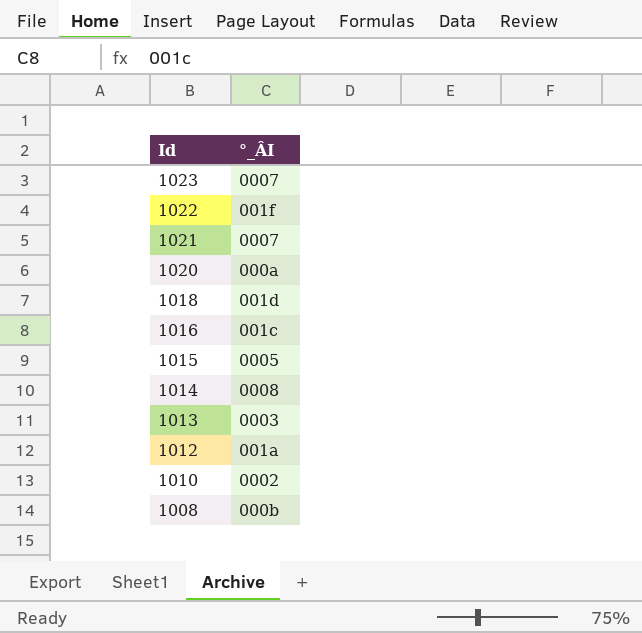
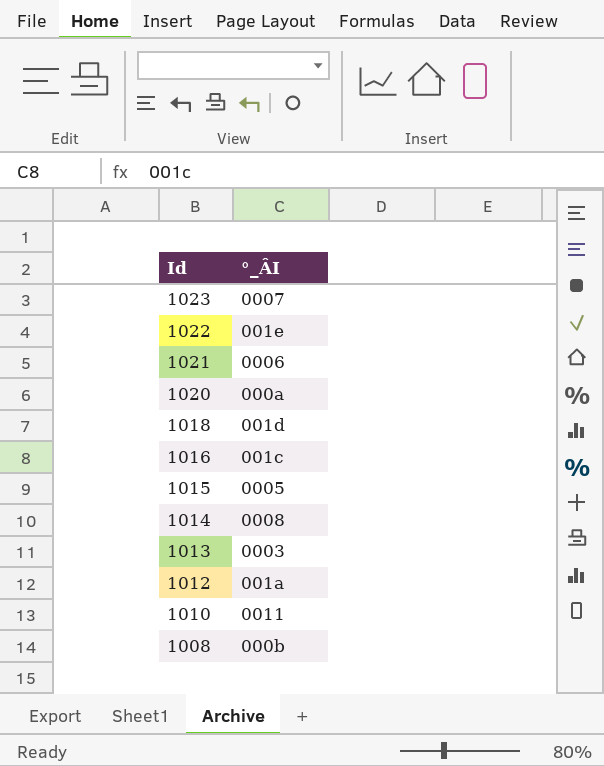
1022 | °_ÂI: 001f -> 001e
1021 | °_ÂI: 0007 -> 0006
1010 | °_ÂI: 0002 -> 0011

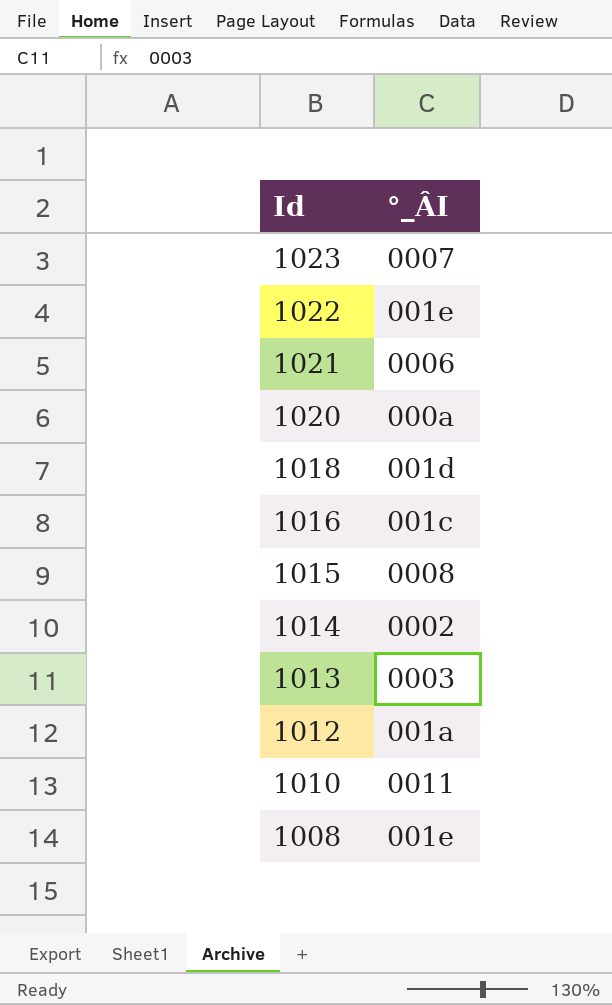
1015 | °_ÂI: 0005 -> 0008
1014 | °_ÂI: 0008 -> 0002
1008 | °_ÂI: 000b -> 001e

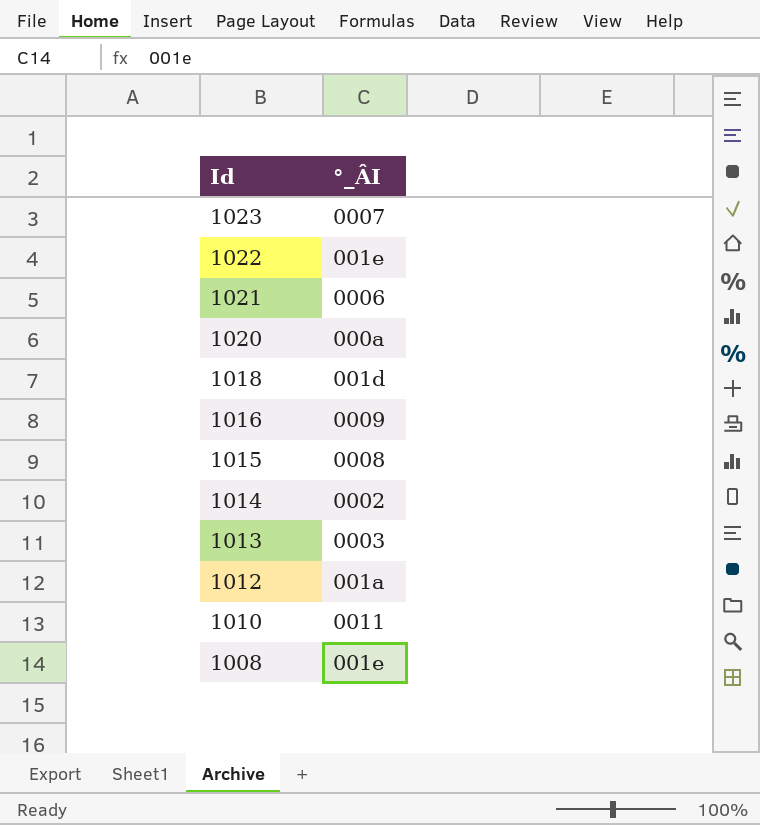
1016 | °_ÂI: 001c -> 0009

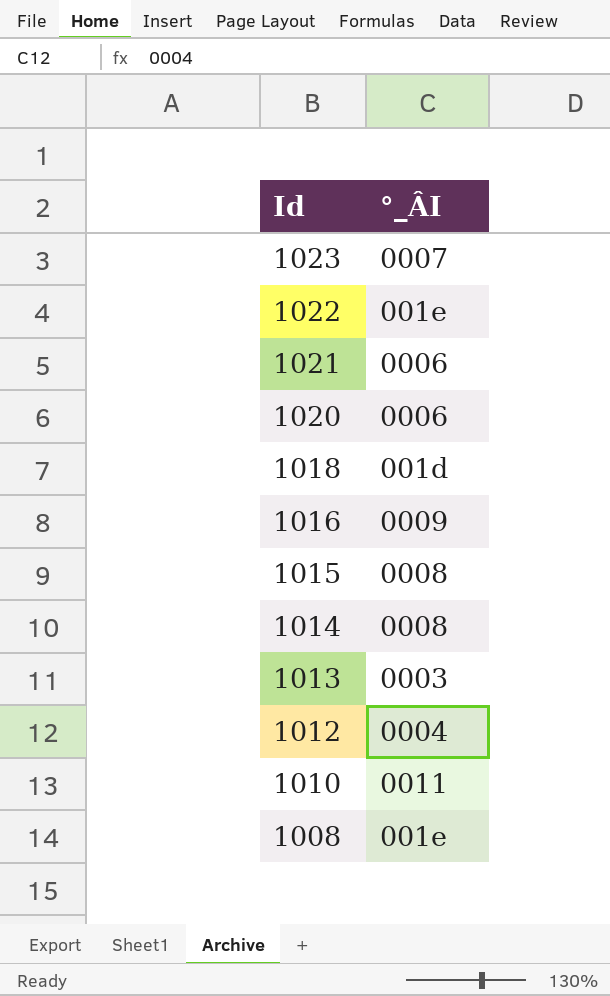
1020 | °_ÂI: 000a -> 0006
1014 | °_ÂI: 0002 -> 0008
1012 | °_ÂI: 001a -> 0004

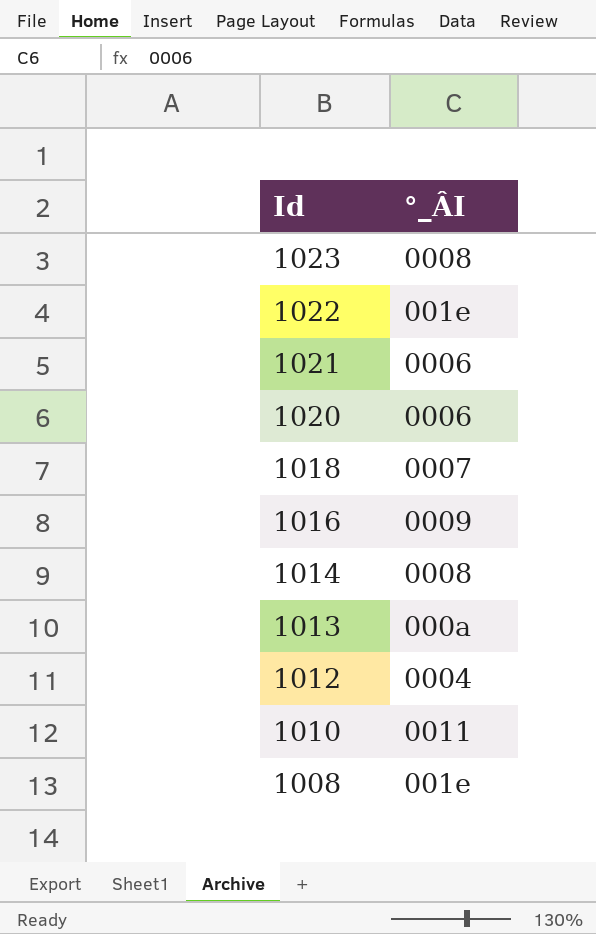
row 1015: 0008 -> none
1023 | °_ÂI: 0007 -> 0008
1018 | °_ÂI: 001d -> 0007
1013 | °_ÂI: 0003 -> 000a

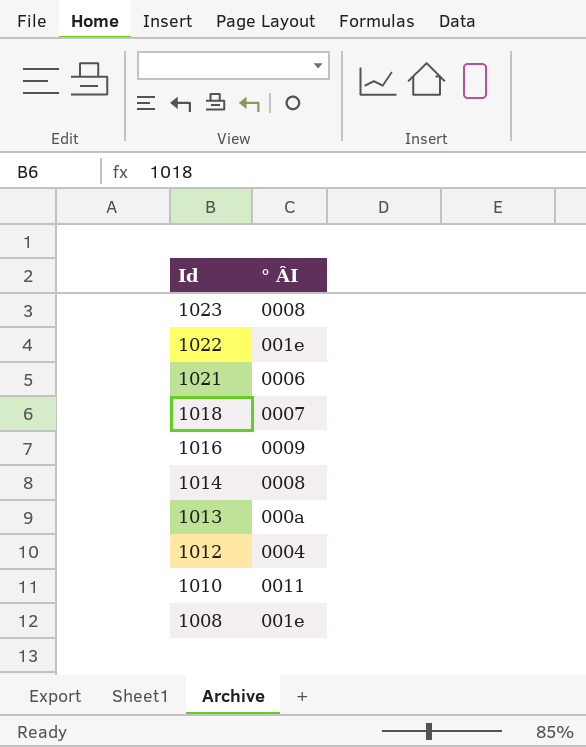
column name: °_ÂI -> ° ÂI
row 1020: 0006 -> none

